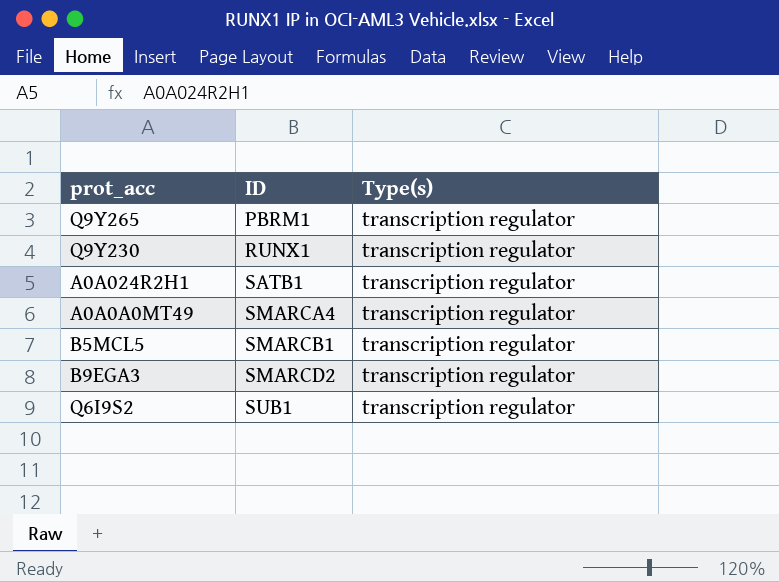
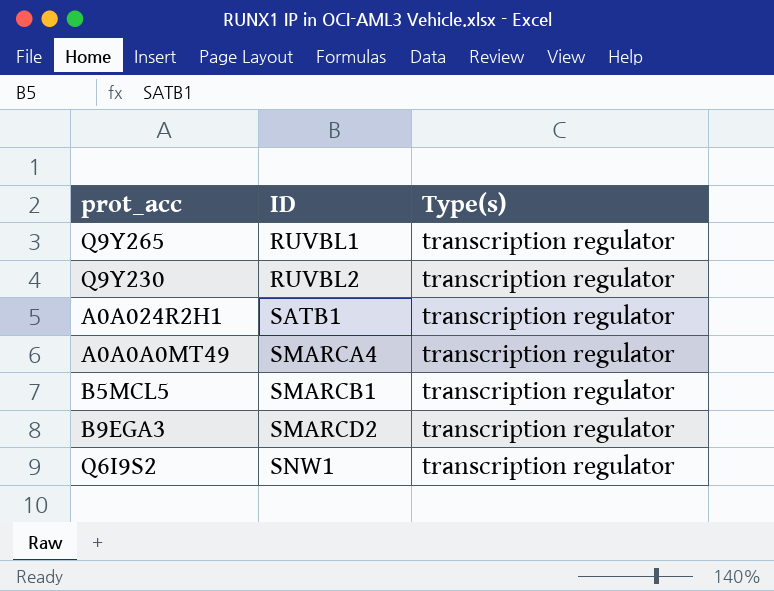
Q9Y265 | ID: PBRM1 -> RUVBL1
Q9Y230 | ID: RUNX1 -> RUVBL2
Q6I9S2 | ID: SUB1 -> SNW1

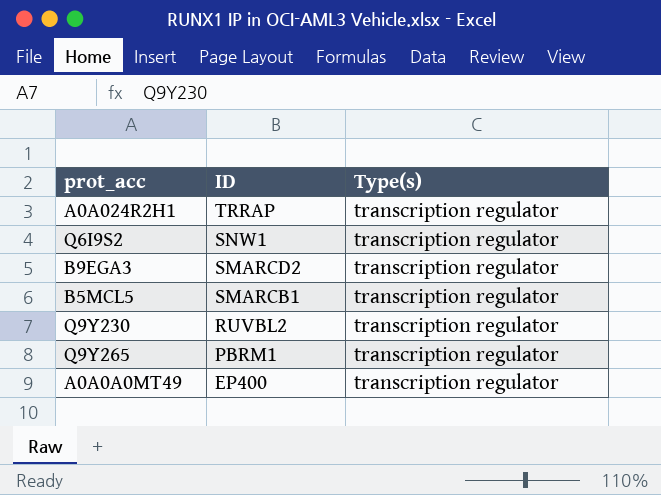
row order: ID ascending -> ID descending
A0A024R2H1 | ID: SATB1 -> TRRAP
Q9Y265 | ID: RUVBL1 -> PBRM1
A0A0A0MT49 | ID: SMARCA4 -> EP400

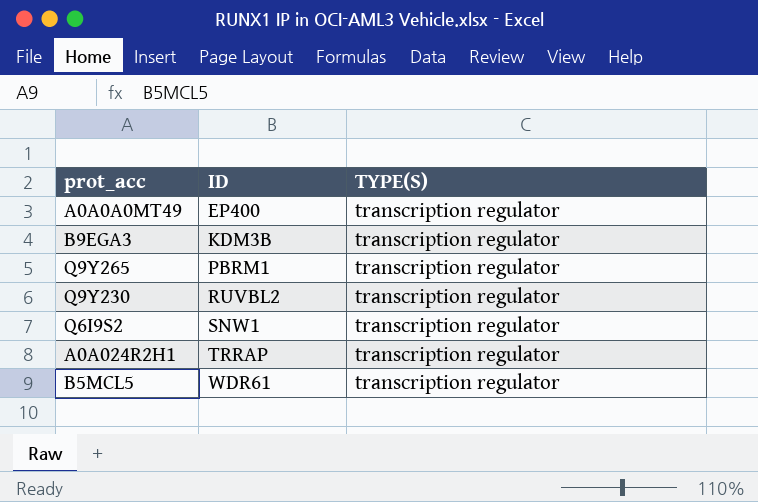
row order: ID descending -> ID ascending
column name: Type(s) -> TYPE(S)
B9EGA3 | ID: SMARCD2 -> KDM3B
B5MCL5 | ID: SMARCB1 -> WDR61

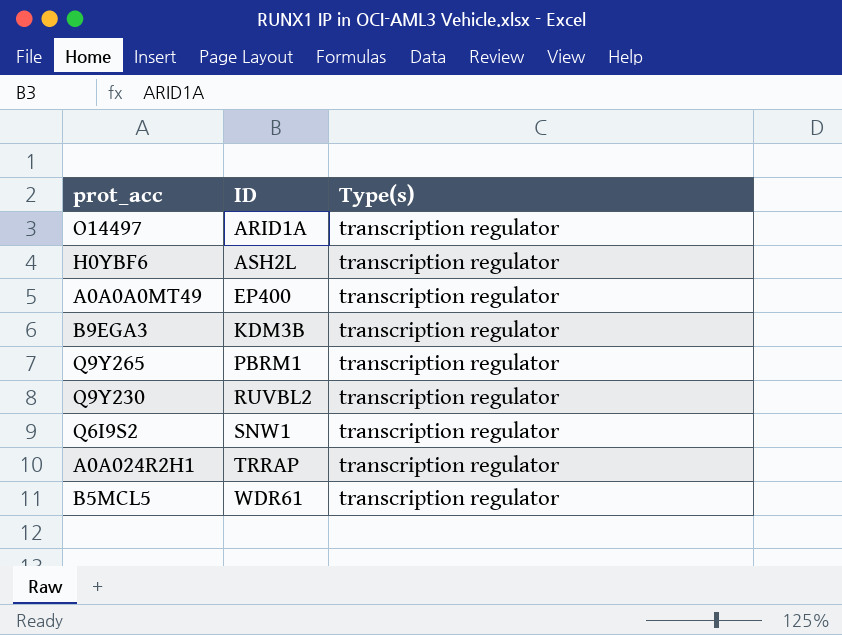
column name: TYPE(S) -> Type(s)
row O14497: none -> ARID1A | transcription regulator
row H0YBF6: none -> ASH2L | transcription regulator

